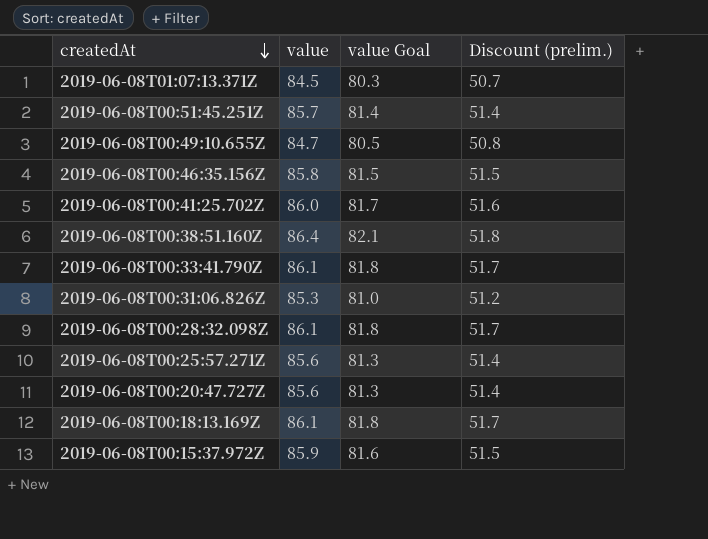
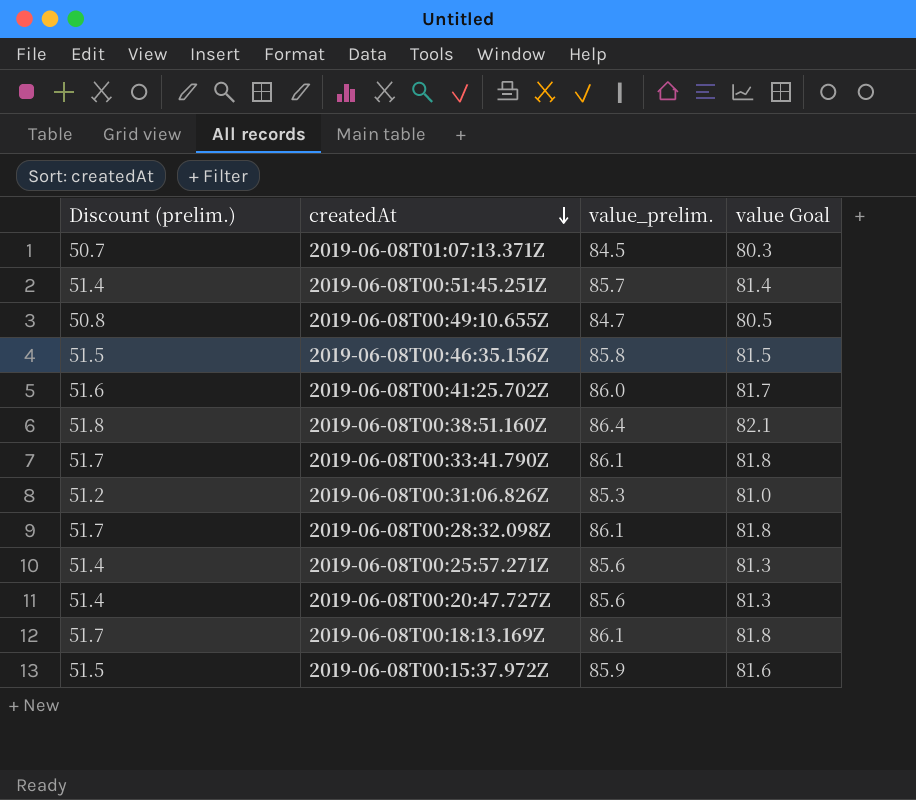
column Discount (prelim.) | position: 4 -> 1
column name: value -> value_prelim.

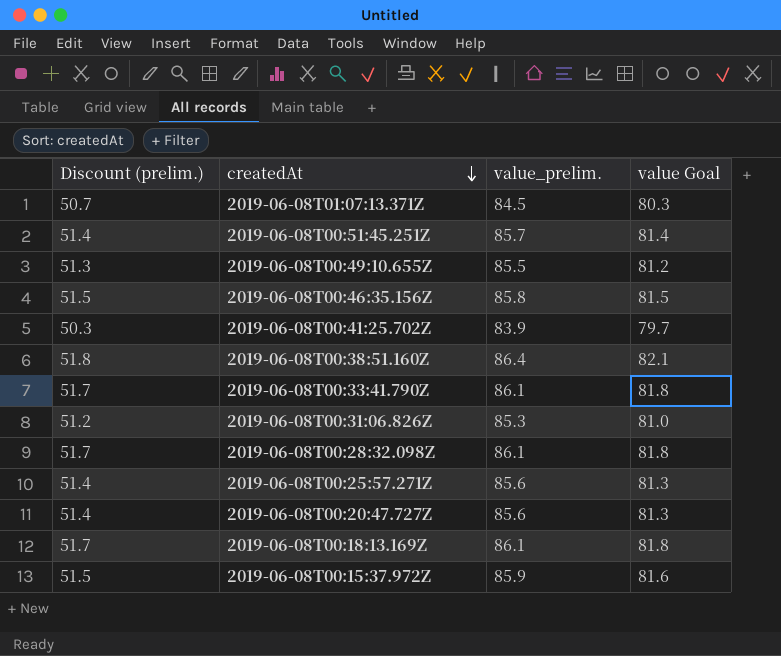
2019-06-08T00:49:10.655Z | Discount (prelim.): 50.8 -> 51.3
2019-06-08T00:49:10.655Z | value_prelim.: 84.7 -> 85.5
2019-06-08T00:49:10.655Z | value Goal: 80.5 -> 81.2
2019-06-08T00:41:25.702Z | Discount (prelim.): 51.6 -> 50.3
2019-06-08T00:41:25.702Z | value_prelim.: 86.0 -> 83.9
2019-06-08T00:41:25.702Z | value Goal: 81.7 -> 79.7

